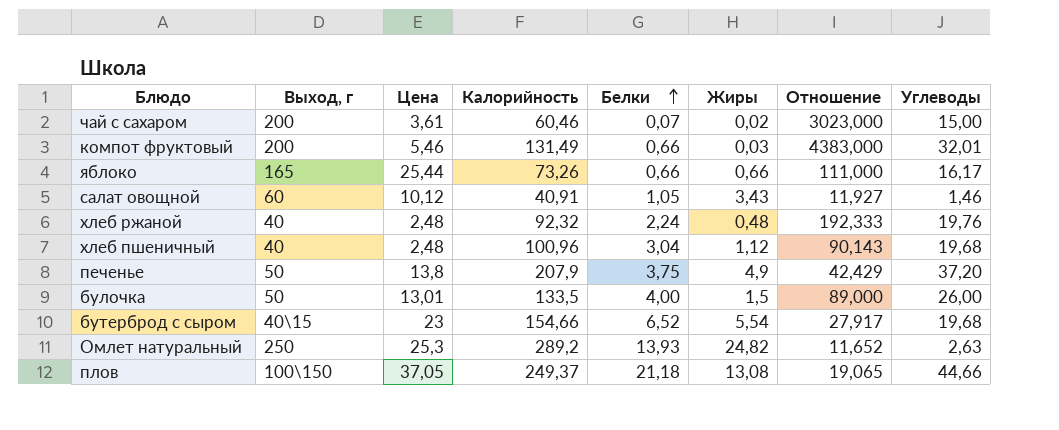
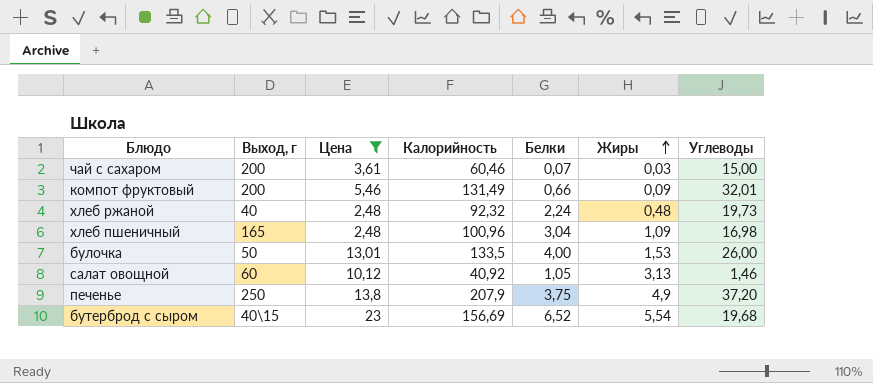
filter: none -> Цена <= 23
row order: Белки ascending -> Жиры ascending
column Отношение | formula: [Калорийность] / [Жиры] -> none
чай с сахаром | Жиры: 0,02 -> 0,03
компот фруктовый | Жиры: 0,03 -> 0,09
хлеб ржаной | Углеводы: 19,76 -> 19,73
хлеб пшеничный | Выход, г: 40 -> 165
хлеб пшеничный | Жиры: 1,12 -> 1,09
хлеб пшеничный | Углеводы: 19,68 -> 16,98
булочка | Жиры: 1,5 -> 1,53
салат овощной | Калорийность: 40,91 -> 40,92
салат овощной | Жиры: 3,43 -> 3,13
печенье | Выход, г: 50 -> 250
бутерброд с сыром | Калорийность: 154,66 -> 156,69

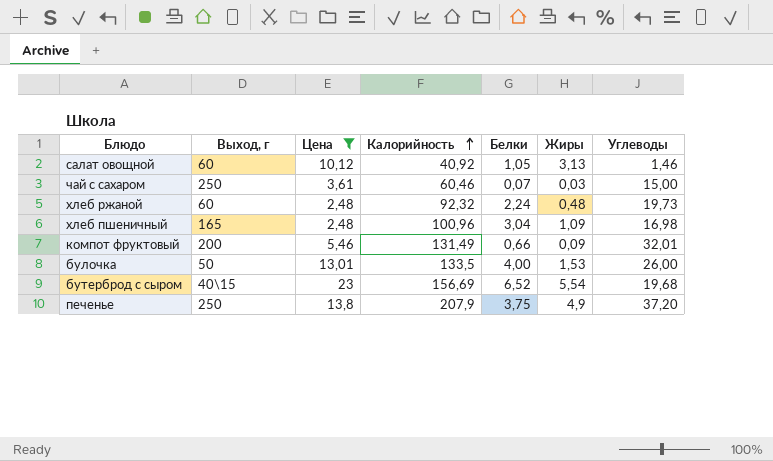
row order: Жиры ascending -> Калорийность ascending
чай с сахаром | Выход, г: 200 -> 250
хлеб ржаной | Выход, г: 40 -> 60

